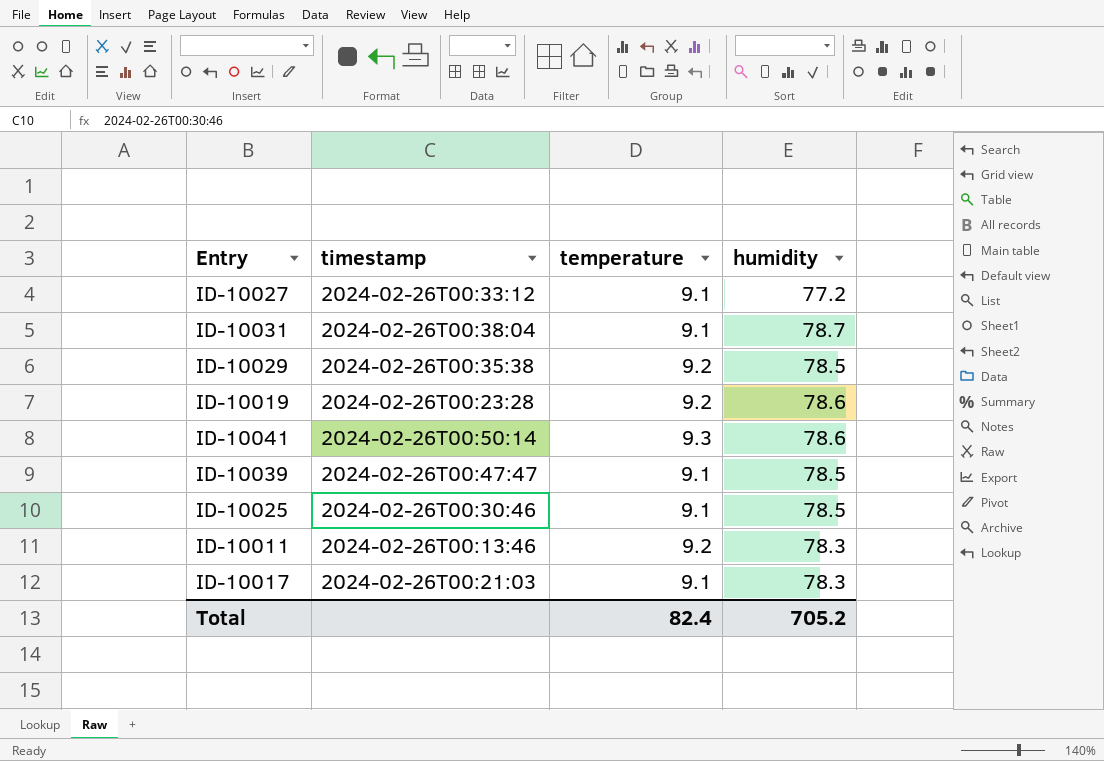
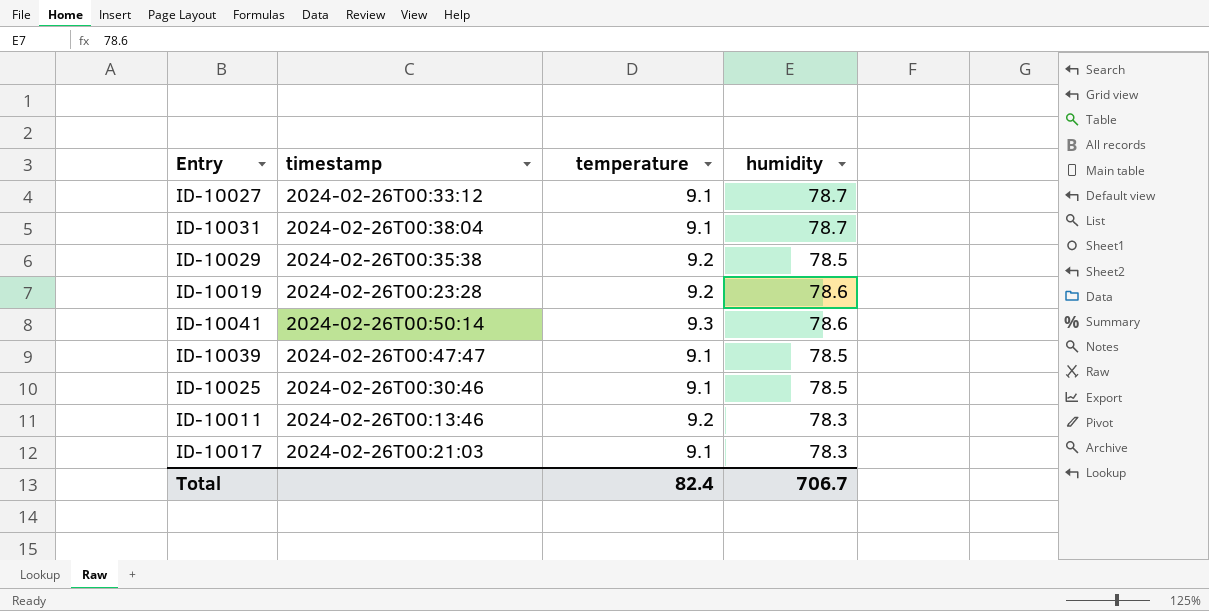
ID-10027 | humidity: 77.2 -> 78.7
Total | humidity: 705.2 -> 706.7

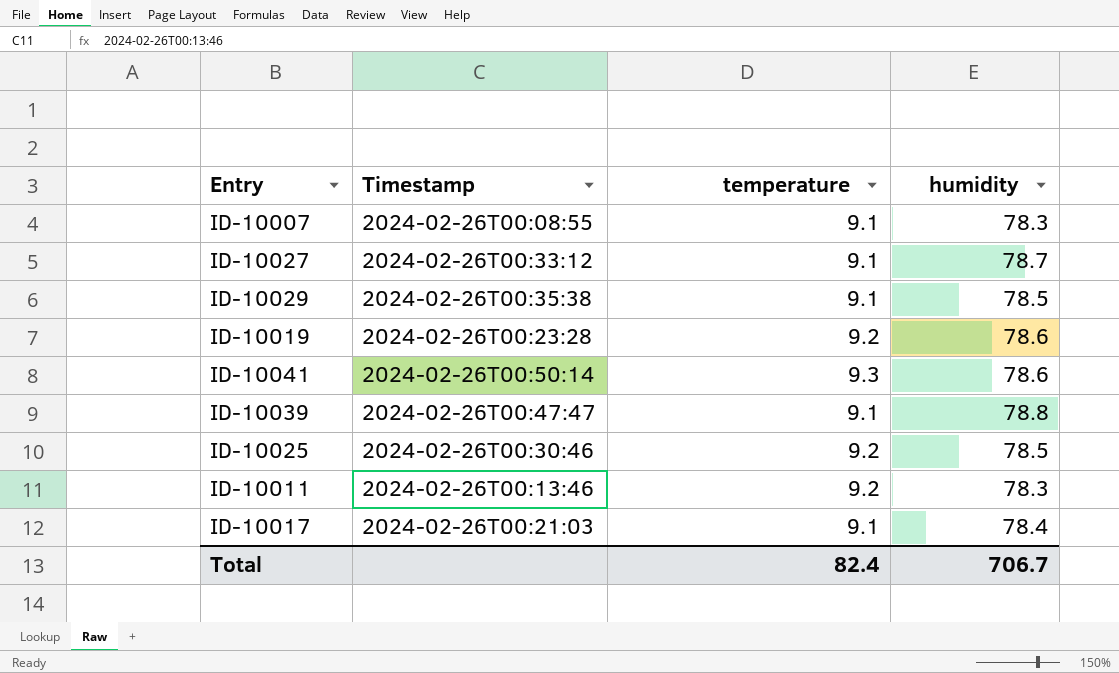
column name: timestamp -> Timestamp
row ID-10031: 2024-02-26T00:38:04 | 9.1 | 78.7 -> none
row ID-10007: none -> 2024-02-26T00:08:55 | 9.1 | 78.3
ID-10029 | temperature: 9.2 -> 9.1
ID-10039 | humidity: 78.5 -> 78.8
ID-10025 | temperature: 9.1 -> 9.2
ID-10017 | humidity: 78.3 -> 78.4

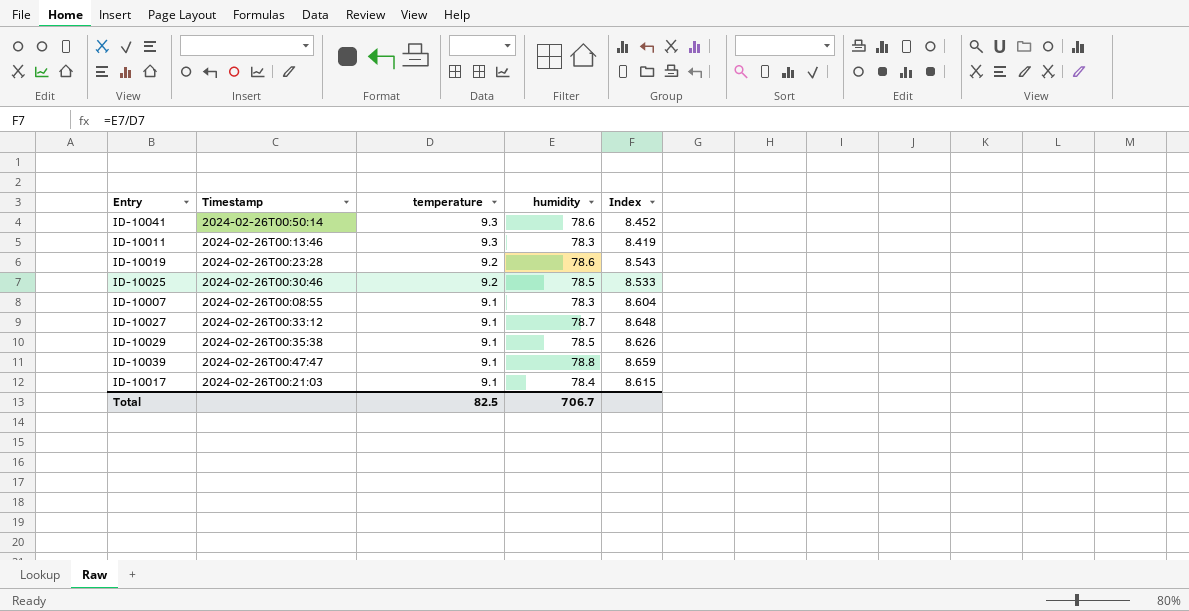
row order: none -> temperature descending
column Index | formula: none -> [humidity] / [temperature]
ID-10011 | temperature: 9.2 -> 9.3
Total | temperature: 82.4 -> 82.5

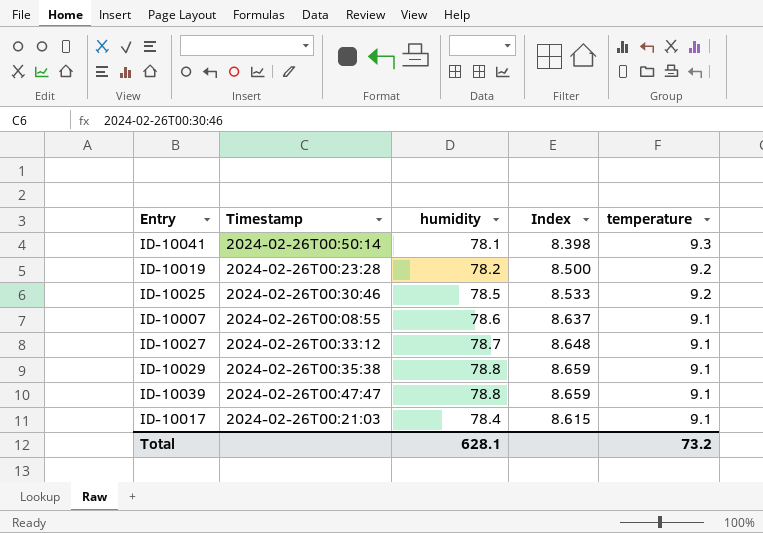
column temperature | position: 3 -> 5
row ID-10011: 2024-02-26T00:13:46 | 9.3 | 78.3 | 8.419 -> none
ID-10041 | humidity: 78.6 -> 78.1
ID-10041 | Index: 8.452 -> 8.398
ID-10019 | humidity: 78.6 -> 78.2
ID-10019 | Index: 8.543 -> 8.500
ID-10007 | humidity: 78.3 -> 78.6
ID-10007 | Index: 8.604 -> 8.637
ID-10029 | humidity: 78.5 -> 78.8
ID-10029 | Index: 8.626 -> 8.659
Total | humidity: 706.7 -> 628.1
Total | temperature: 82.5 -> 73.2

